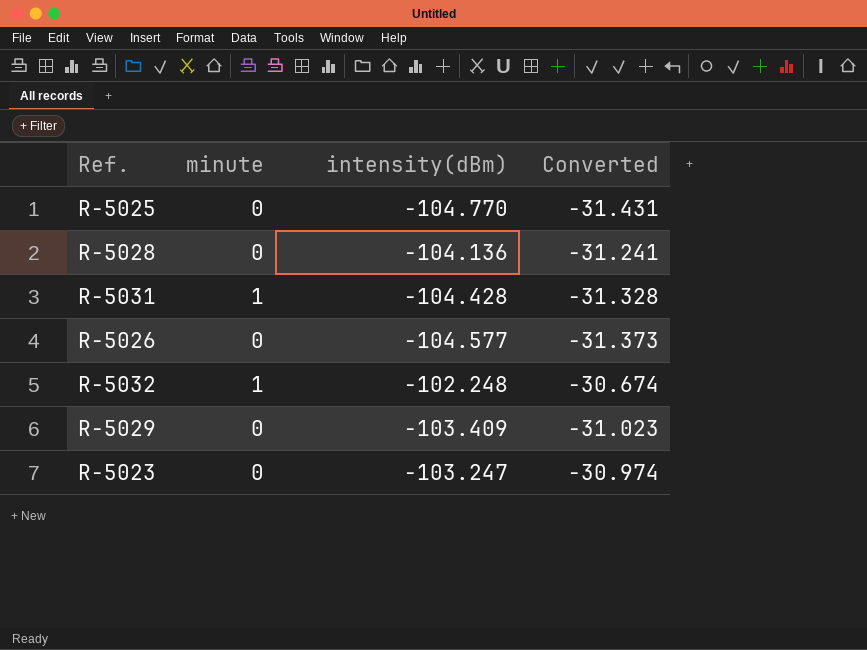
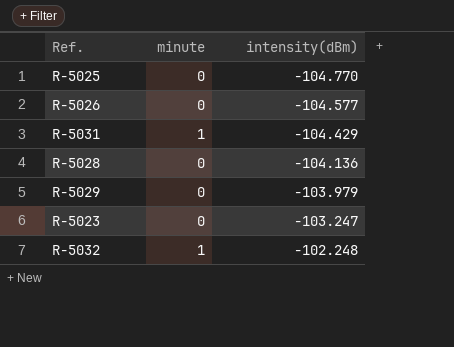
row order: none -> intensity(dBm) ascending
column Converted | formula: [intensity(dBm)] * 0.3 -> none
R-5031 | intensity(dBm): -104.428 -> -104.429
R-5029 | intensity(dBm): -103.409 -> -103.979

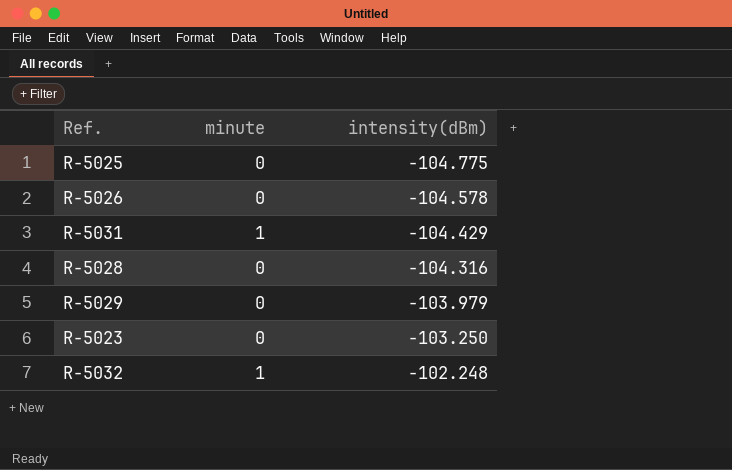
R-5025 | intensity(dBm): -104.770 -> -104.775
R-5026 | intensity(dBm): -104.577 -> -104.578
R-5028 | intensity(dBm): -104.136 -> -104.316
R-5023 | intensity(dBm): -103.247 -> -103.250

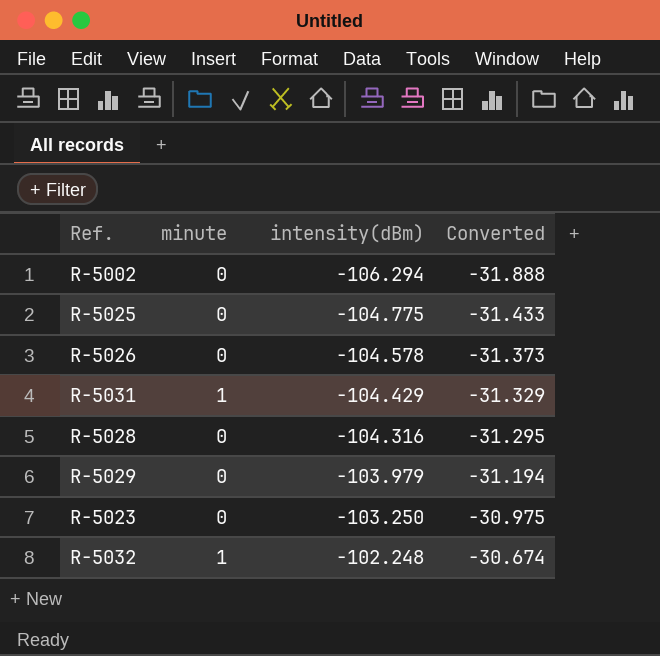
column Converted | formula: none -> [intensity(dBm)] * 0.3
row R-5002: none -> 0 | -106.294 | -31.888

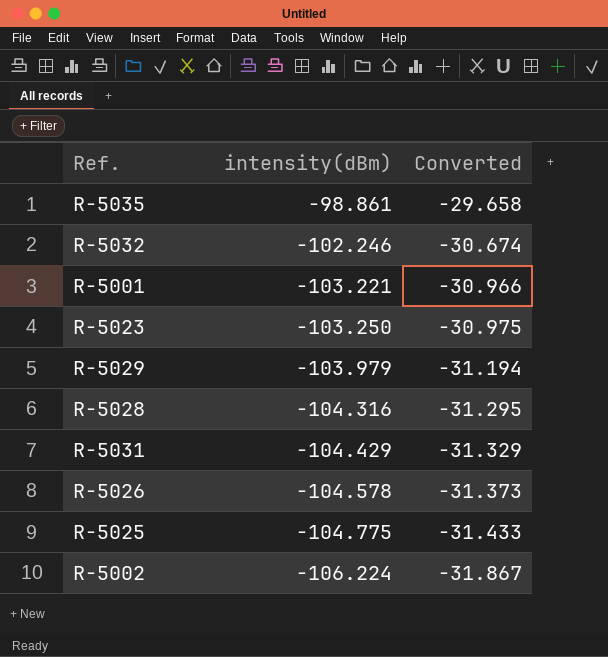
row order: intensity(dBm) ascending -> intensity(dBm) descending
column minute | position: 2 -> none
row R-5035: none -> -98.861 | -29.658
R-5032 | intensity(dBm): -102.248 -> -102.246
row R-5001: none -> -103.221 | -30.966
R-5002 | intensity(dBm): -106.294 -> -106.224
R-5002 | Converted: -31.888 -> -31.867

